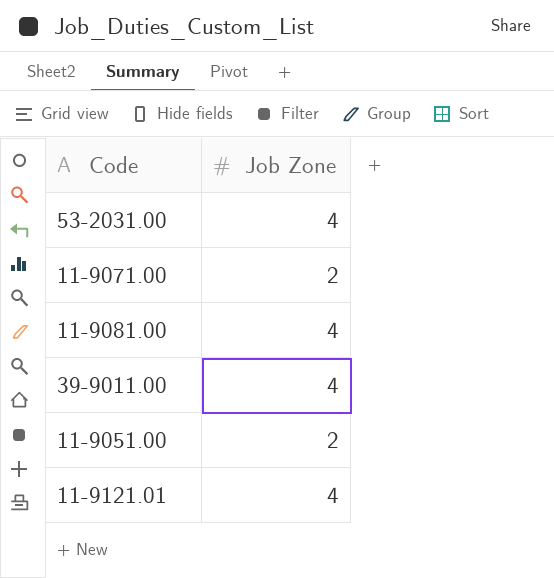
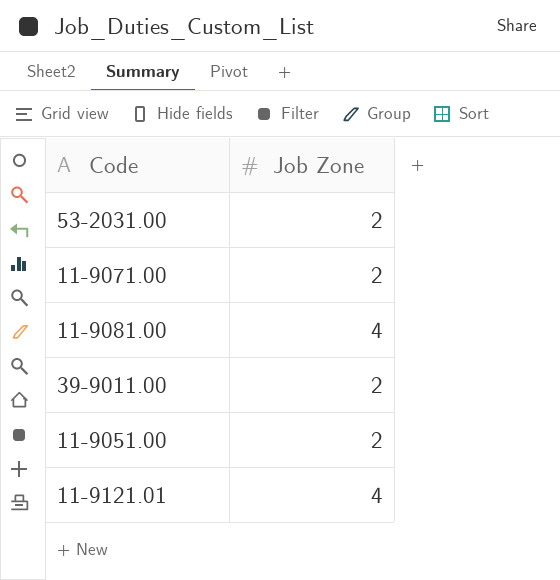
53-2031.00 | Job Zone: 4 -> 2
39-9011.00 | Job Zone: 4 -> 2

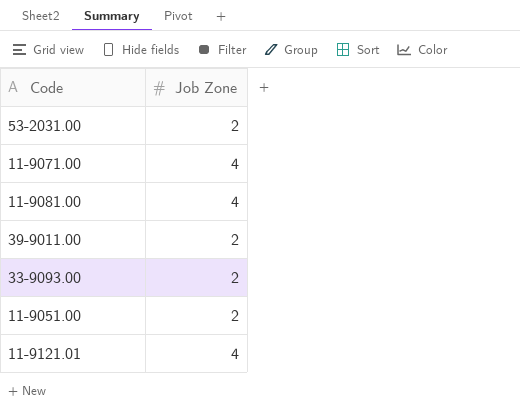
11-9071.00 | Job Zone: 2 -> 4
row 33-9093.00: none -> 2

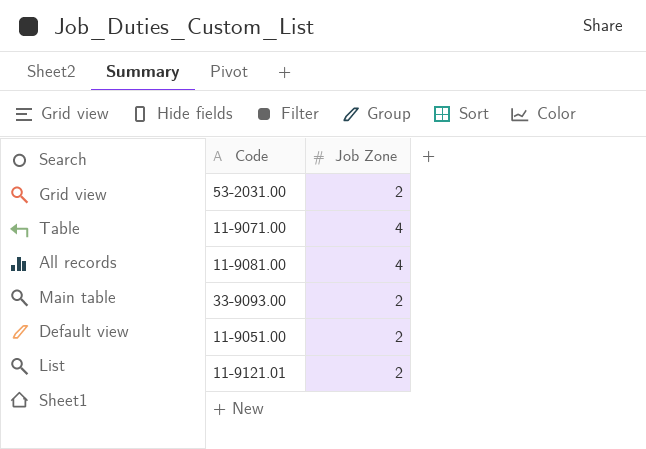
row 39-9011.00: 2 -> none
11-9121.01 | Job Zone: 4 -> 2

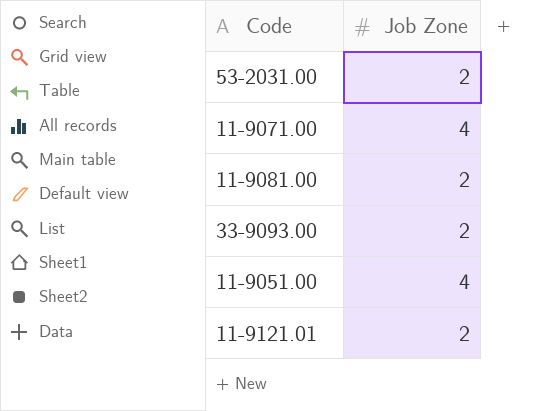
11-9081.00 | Job Zone: 4 -> 2
11-9051.00 | Job Zone: 2 -> 4

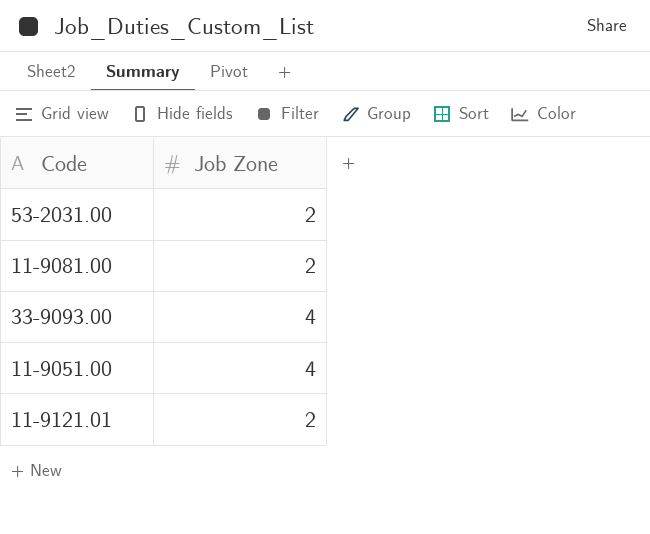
row 11-9071.00: 4 -> none
33-9093.00 | Job Zone: 2 -> 4

